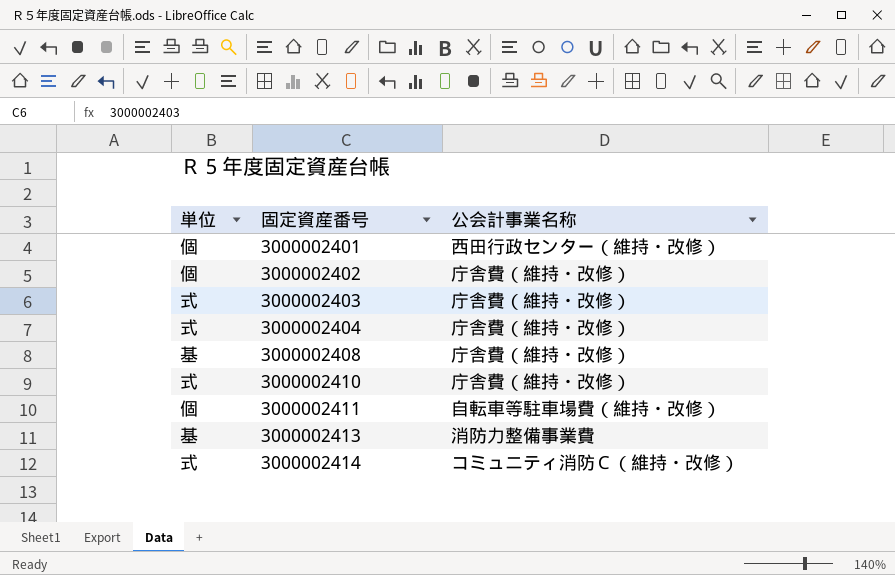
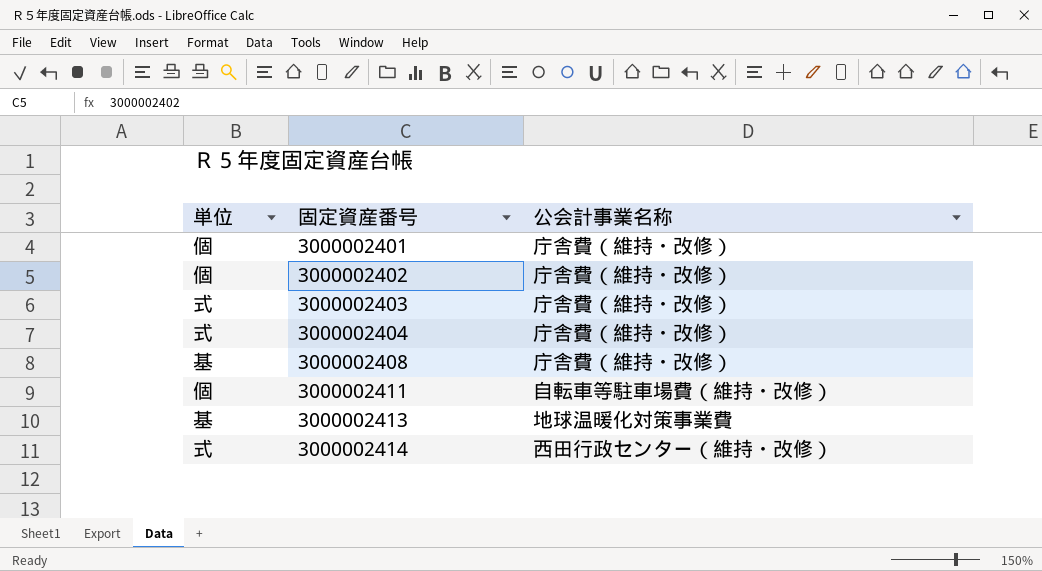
row 3000002410: 式 | 庁舎費（維持・改修） -> none
3000002401 | 公会計事業名称: 西田行政センター（維持・改修） -> 庁舎費（維持・改修）
3000002413 | 公会計事業名称: 消防力整備事業費 -> 地球温暖化対策事業費
3000002414 | 公会計事業名称: コミュニティ消防Ｃ（維持・改修） -> 西田行政センター（維持・改修）

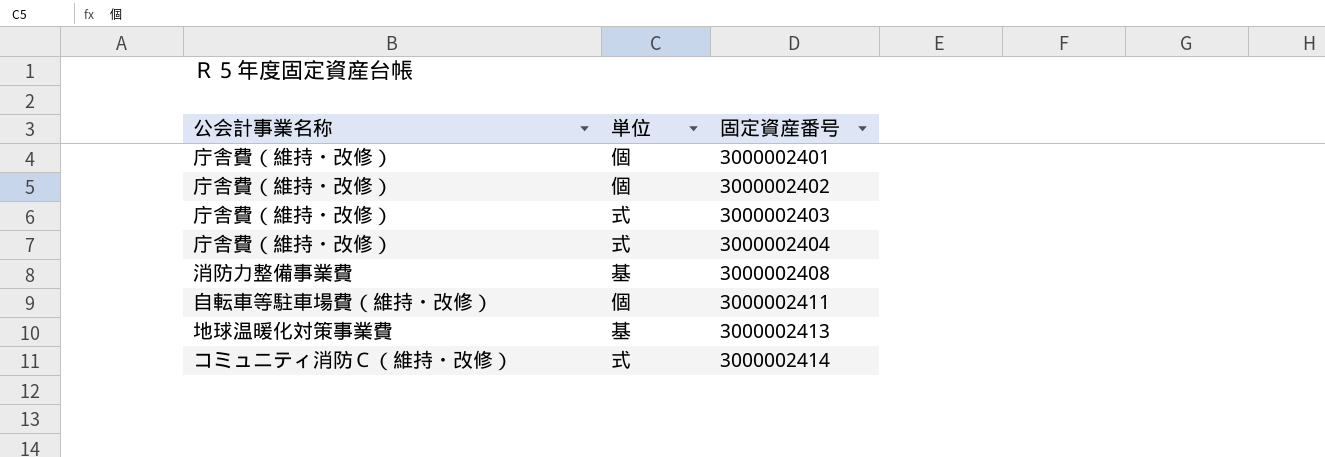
column 公会計事業名称 | position: 3 -> 1
3000002408 | 公会計事業名称: 庁舎費（維持・改修） -> 消防力整備事業費
3000002414 | 公会計事業名称: 西田行政センター（維持・改修） -> コミュニティ消防Ｃ（維持・改修）

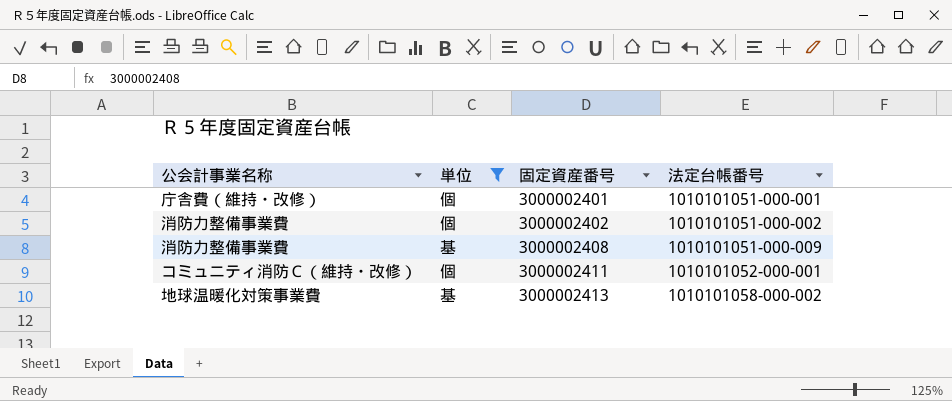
filter: none -> 単位 != 式
column 法定台帳番号 | position: none -> 4
3000002402 | 公会計事業名称: 庁舎費（維持・改修） -> 消防力整備事業費
3000002411 | 公会計事業名称: 自転車等駐車場費（維持・改修） -> コミュニティ消防Ｃ（維持・改修）

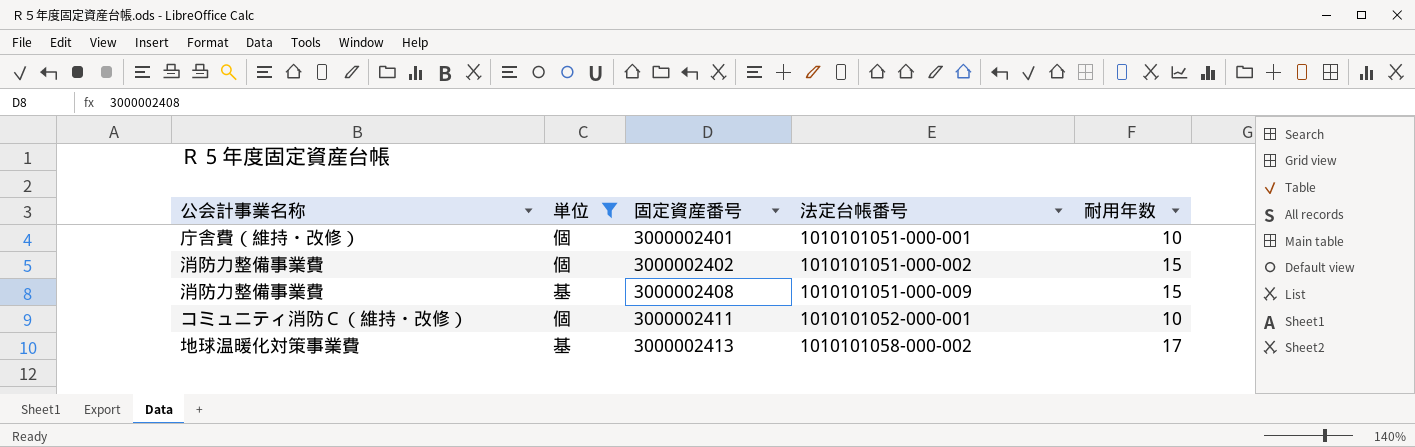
column 耐用年数 | position: none -> 5

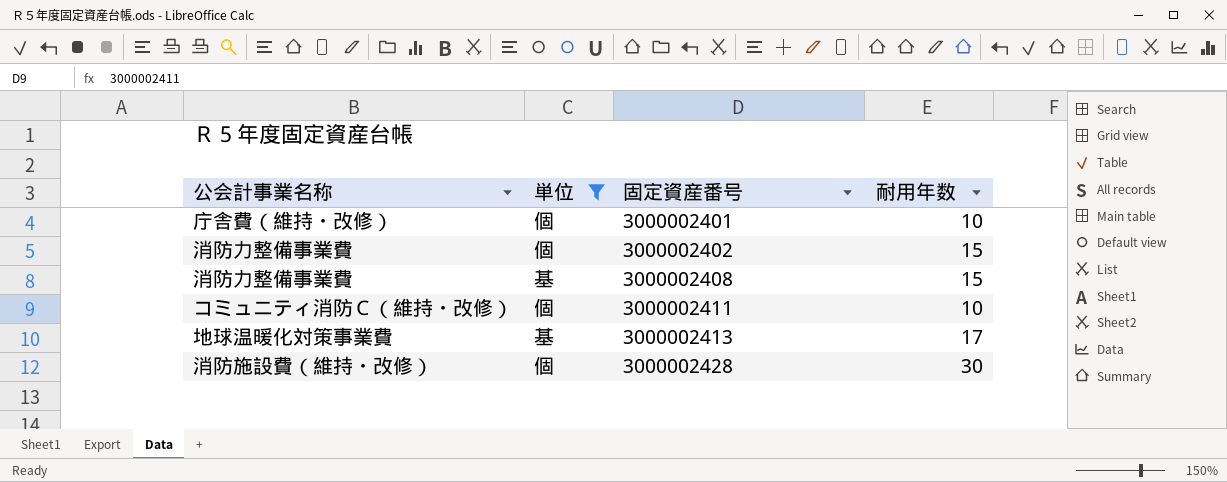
column 法定台帳番号 | position: 4 -> none
row 3000002428: none -> 消防施設費（維持・改修） | 個 | 30

